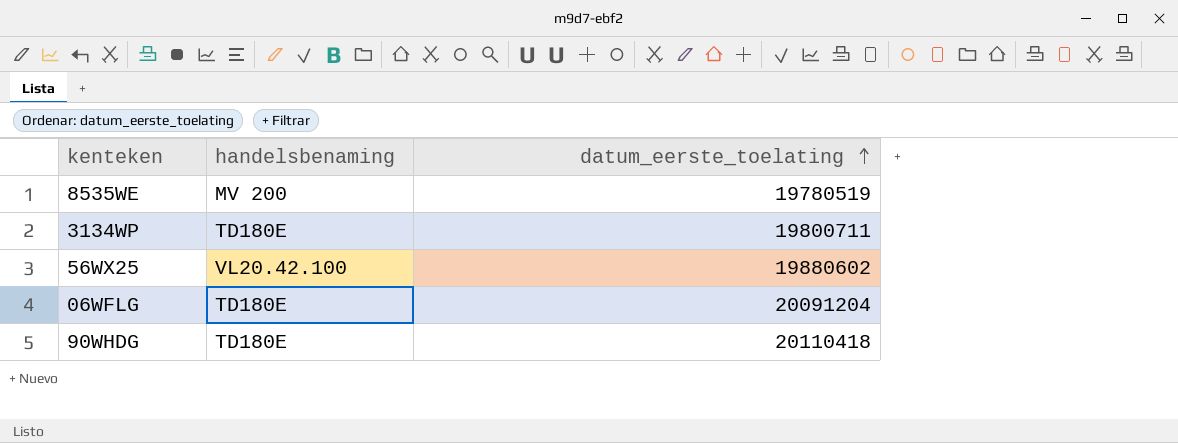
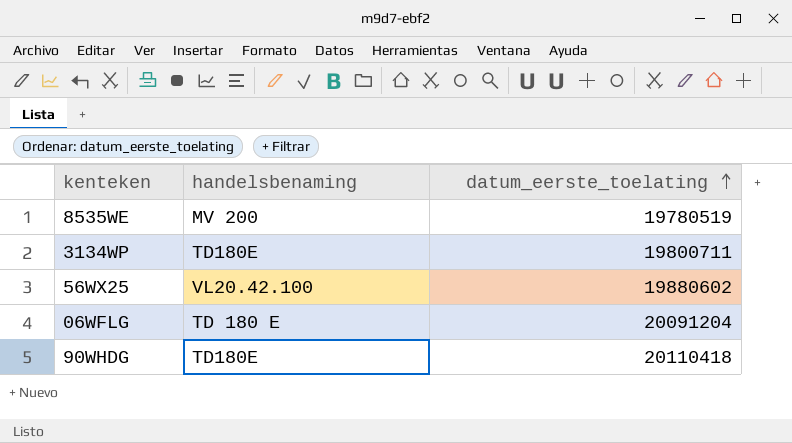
06WFLG | handelsbenaming: TD180E -> TD 180 E

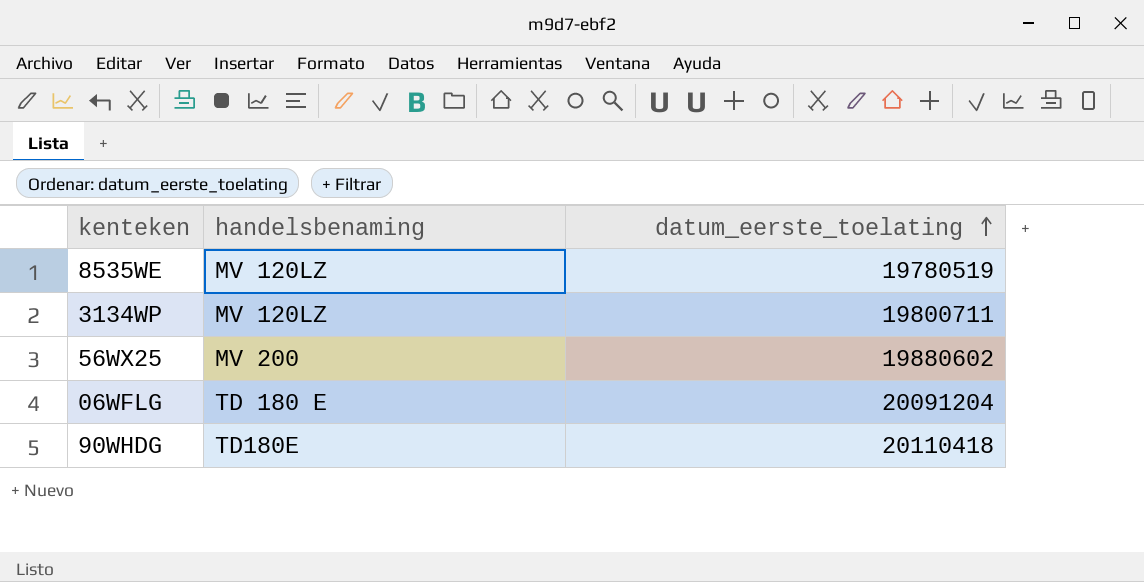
8535WE | handelsbenaming: MV 200 -> MV 120LZ
3134WP | handelsbenaming: TD180E -> MV 120LZ
56WX25 | handelsbenaming: VL20.42.100 -> MV 200

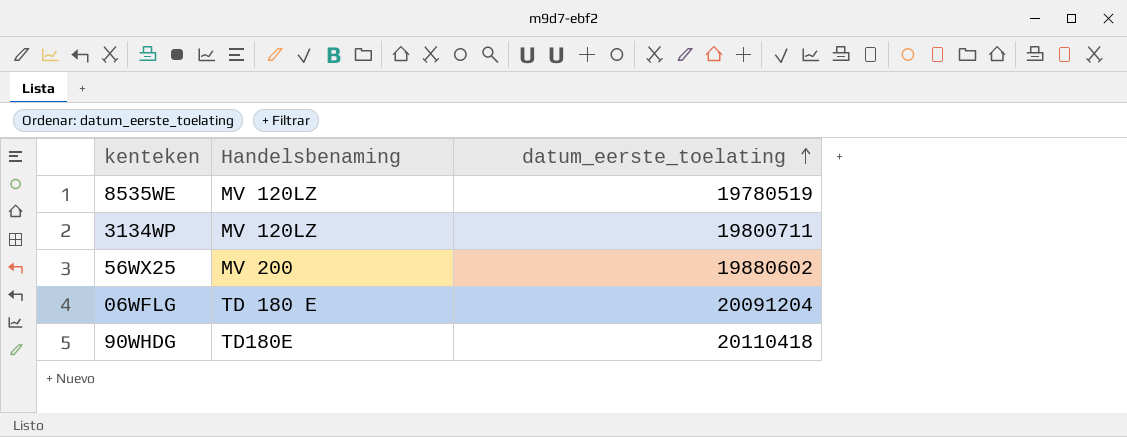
column name: handelsbenaming -> Handelsbenaming

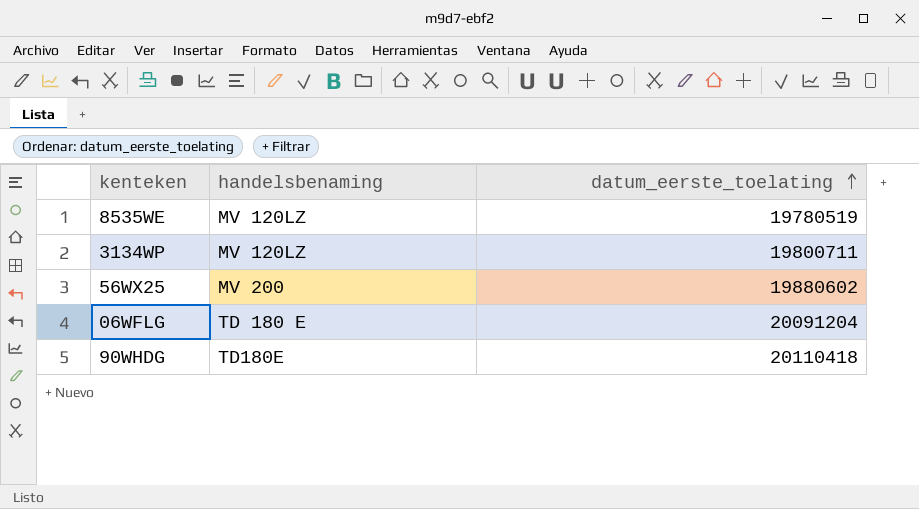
column name: Handelsbenaming -> handelsbenaming

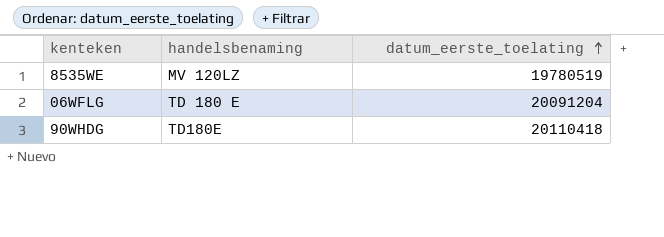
row 3134WP: MV 120LZ | 19800711 -> none
row 56WX25: MV 200 | 19880602 -> none

